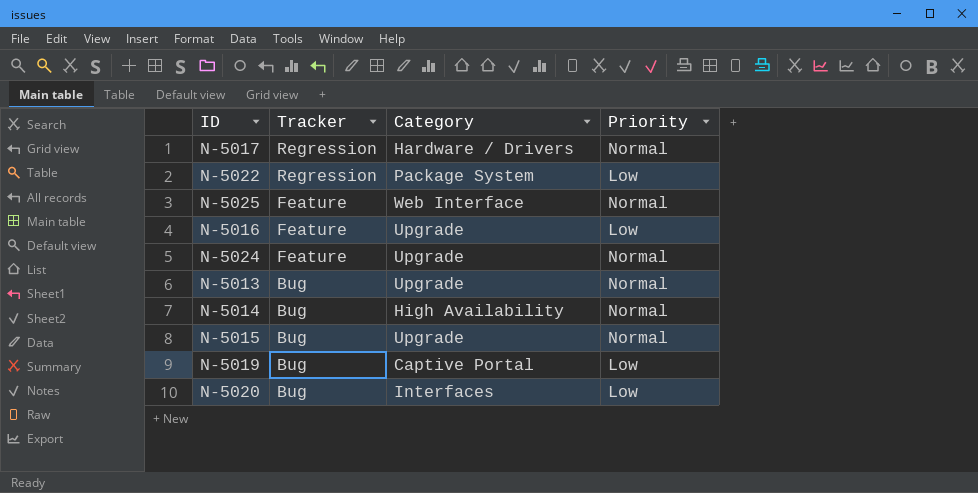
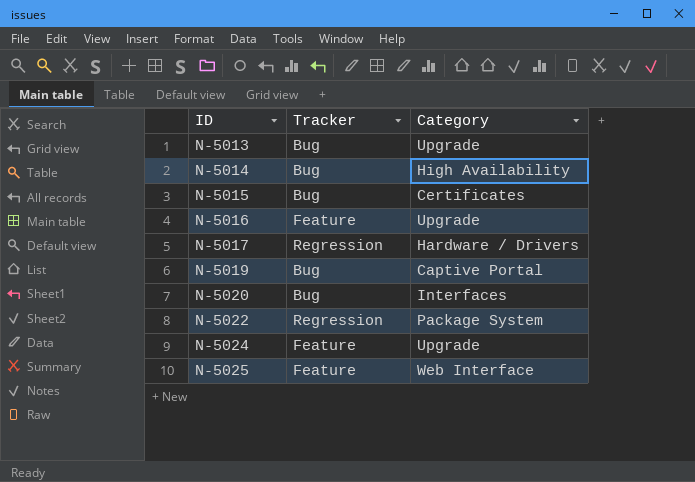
row order: Tracker descending -> ID ascending
column Priority | position: 4 -> none
N-5015 | Category: Upgrade -> Certificates

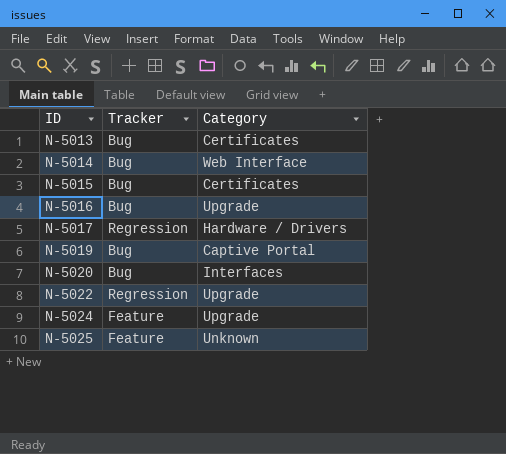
N-5013 | Category: Upgrade -> Certificates
N-5014 | Category: High Availability -> Web Interface
N-5016 | Tracker: Feature -> Bug
N-5022 | Category: Package System -> Upgrade
N-5025 | Category: Web Interface -> Unknown

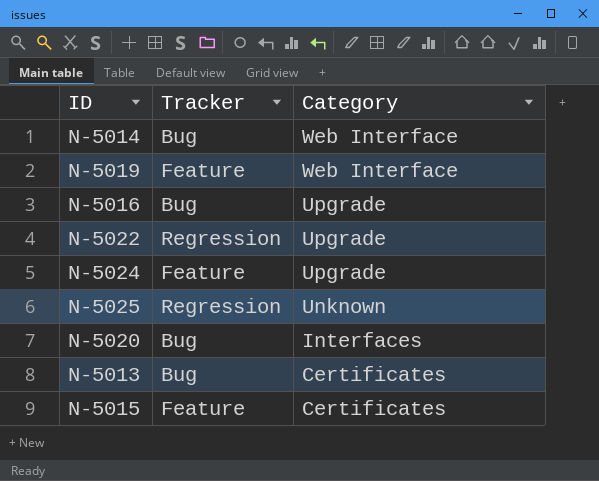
row order: ID ascending -> Category descending
row N-5017: Regression | Hardware / Drivers -> none
N-5019 | Tracker: Bug -> Feature
N-5019 | Category: Captive Portal -> Web Interface
N-5025 | Tracker: Feature -> Regression
N-5015 | Tracker: Bug -> Feature

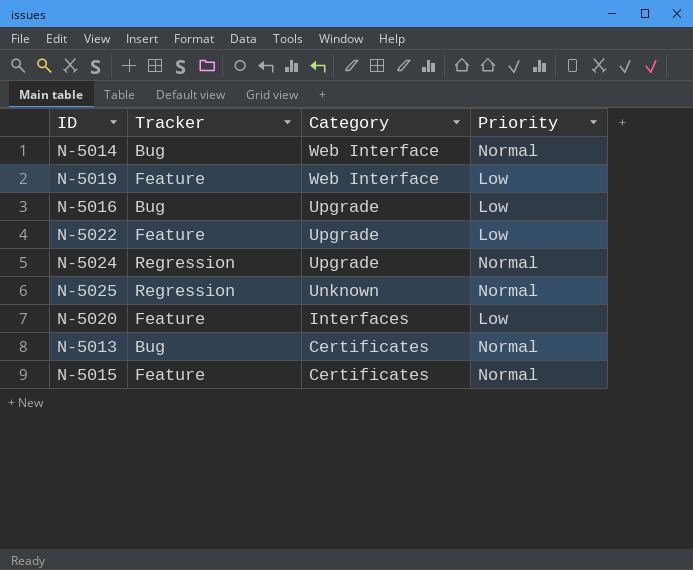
column Priority | position: none -> 4
N-5022 | Tracker: Regression -> Feature
N-5024 | Tracker: Feature -> Regression
N-5020 | Tracker: Bug -> Feature

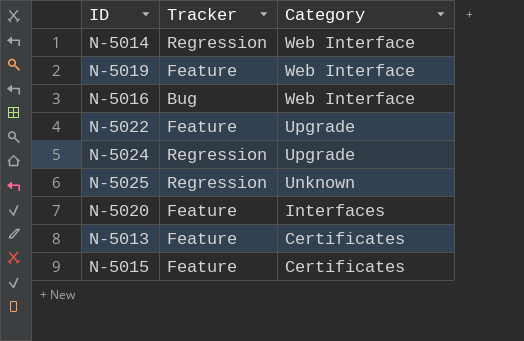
column Priority | position: 4 -> none
N-5014 | Tracker: Bug -> Regression
N-5016 | Category: Upgrade -> Web Interface
N-5013 | Tracker: Bug -> Feature

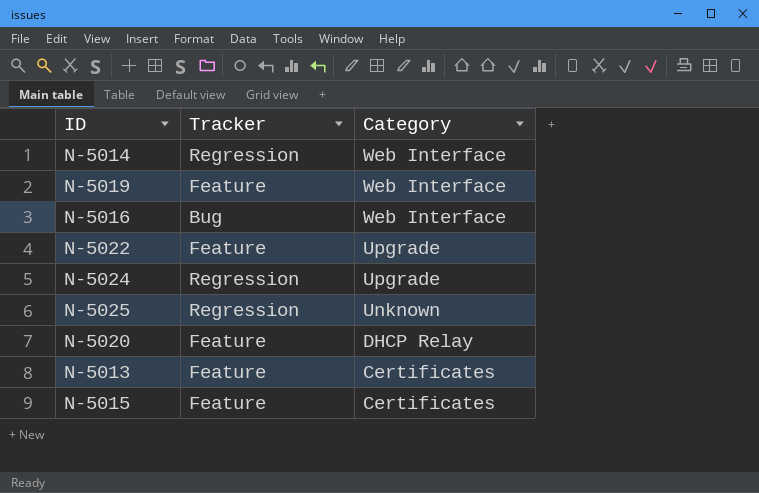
N-5020 | Category: Interfaces -> DHCP Relay

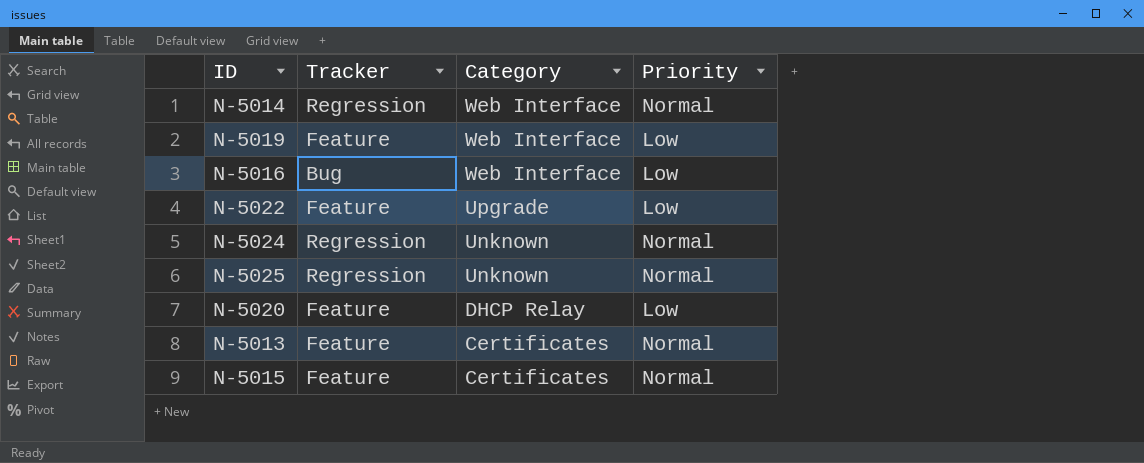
column Priority | position: none -> 4
N-5024 | Category: Upgrade -> Unknown

